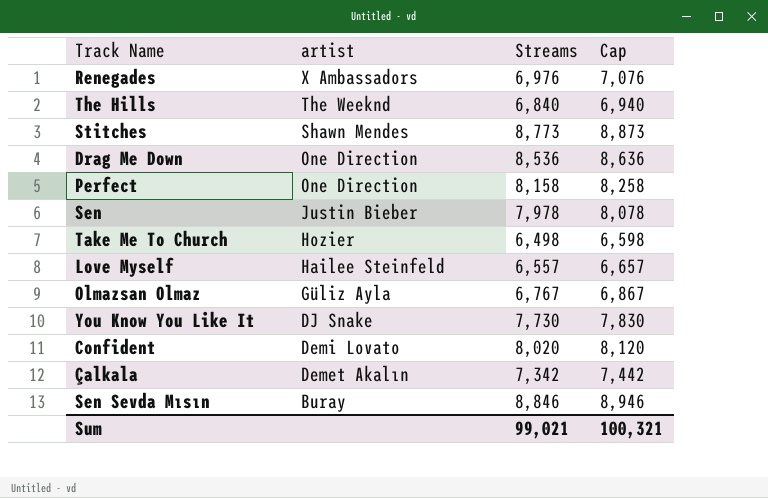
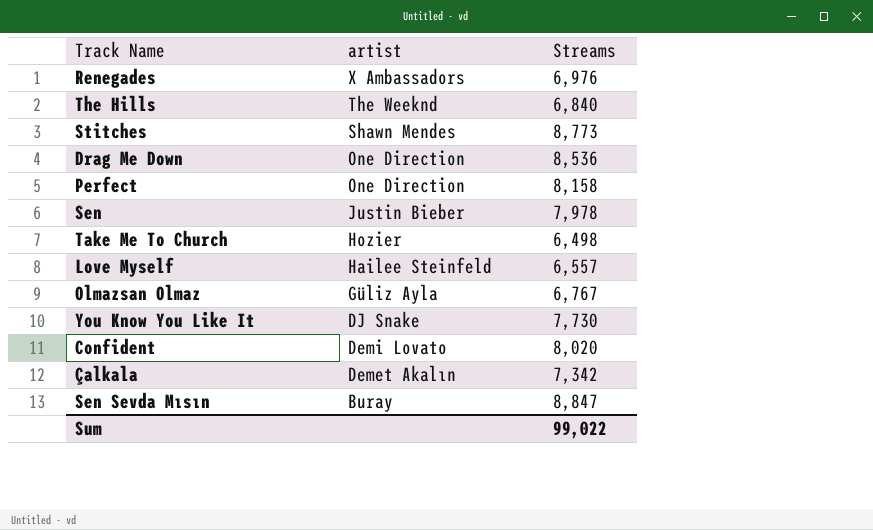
column Cap | formula: [Streams] + 100 -> none
Sen Sevda Mısın | Streams: 8,846 -> 8,847
Sum | Streams: 99,021 -> 99,022

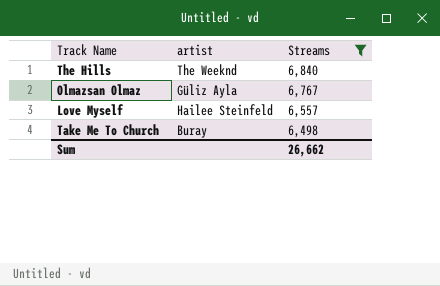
filter: none -> Streams <= 6,840
row order: artist descending -> Streams descending
Take Me To Church | artist: Hozier -> Buray
Sum | Streams: 99,022 -> 26,662

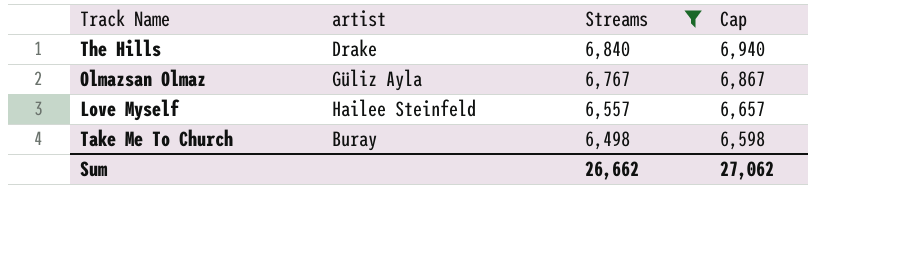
column Cap | formula: none -> [Streams] + 100
The Hills | artist: The Weeknd -> Drake

